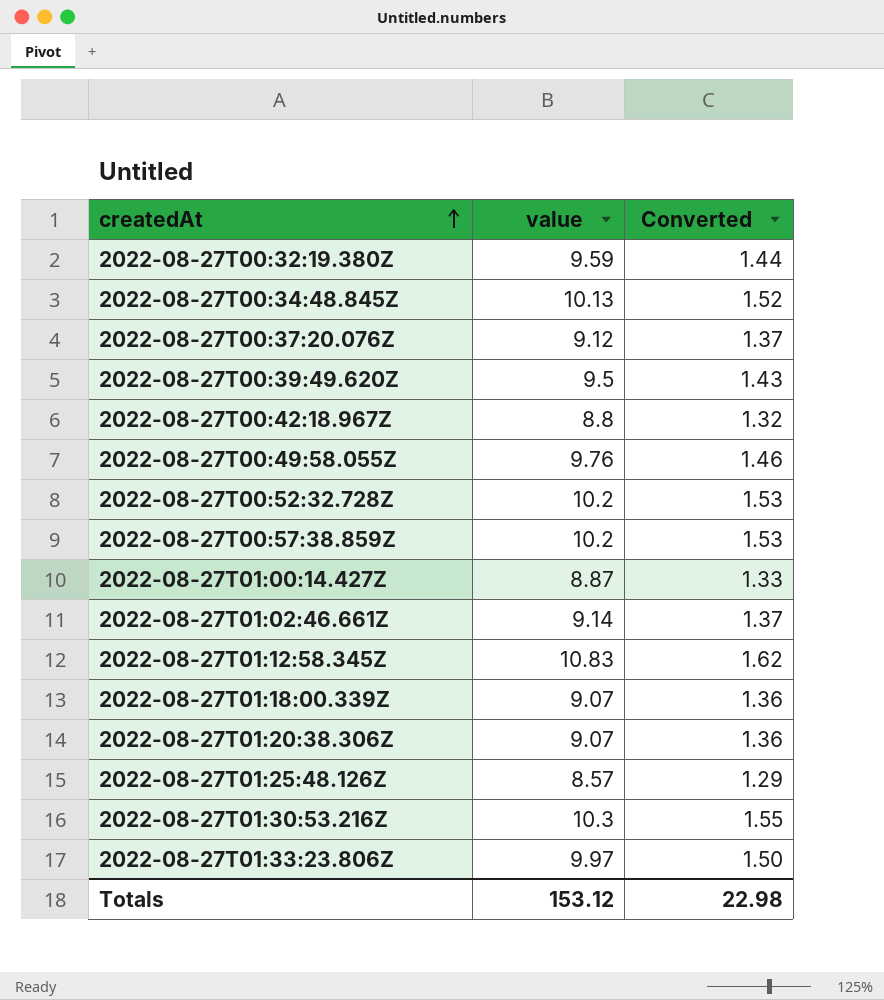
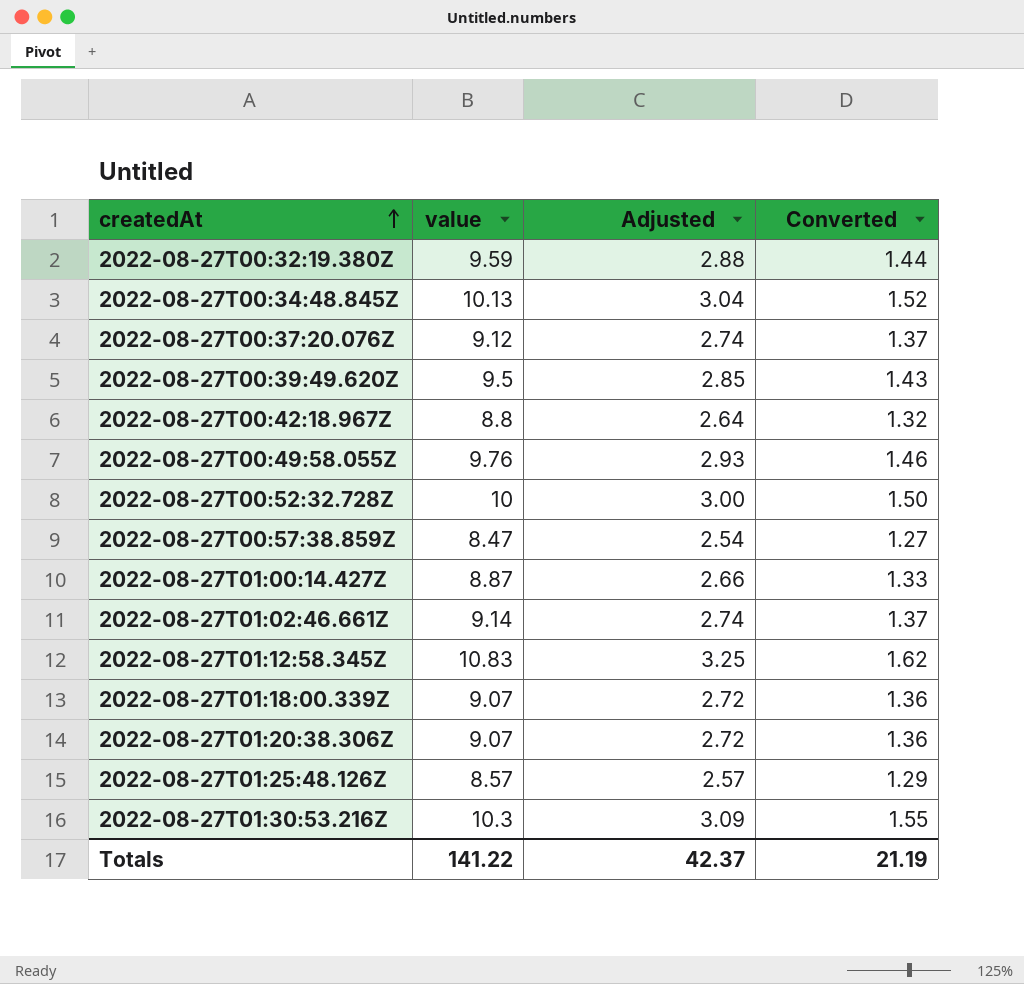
column Adjusted | formula: none -> [value] * 0.3
row 2022-08-27T01:33:23.806Z: 9.97 | 1.50 -> none
2022-08-27T00:52:32.728Z | value: 10.2 -> 10
2022-08-27T00:52:32.728Z | Converted: 1.53 -> 1.50
2022-08-27T00:57:38.859Z | value: 10.2 -> 8.47
2022-08-27T00:57:38.859Z | Converted: 1.53 -> 1.27
Totals | value: 153.12 -> 141.22
Totals | Converted: 22.98 -> 21.19

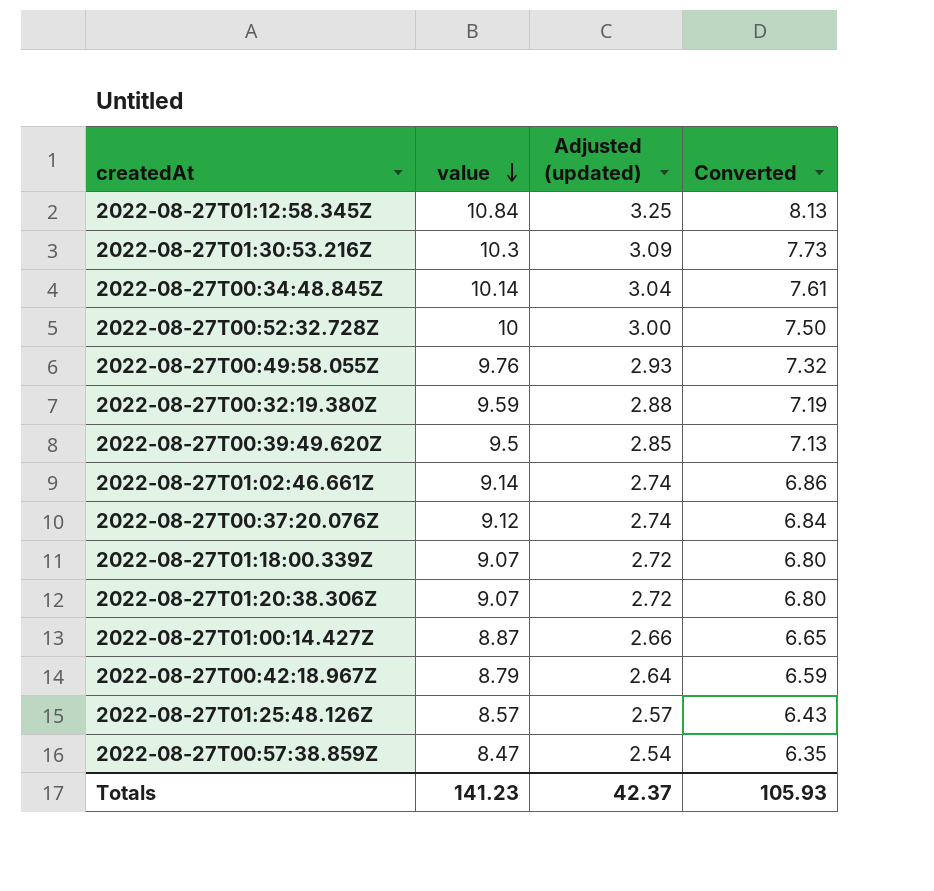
row order: createdAt ascending -> value descending
column name: Adjusted -> Adjusted (updated)
column Converted | formula: [value] * 0.15 -> [value] * 0.75
2022-08-27T01:12:58.345Z | value: 10.83 -> 10.84
2022-08-27T00:34:48.845Z | value: 10.13 -> 10.14
2022-08-27T00:42:18.967Z | value: 8.8 -> 8.79
Totals | value: 141.22 -> 141.23
Totals | Converted: 21.19 -> 105.93

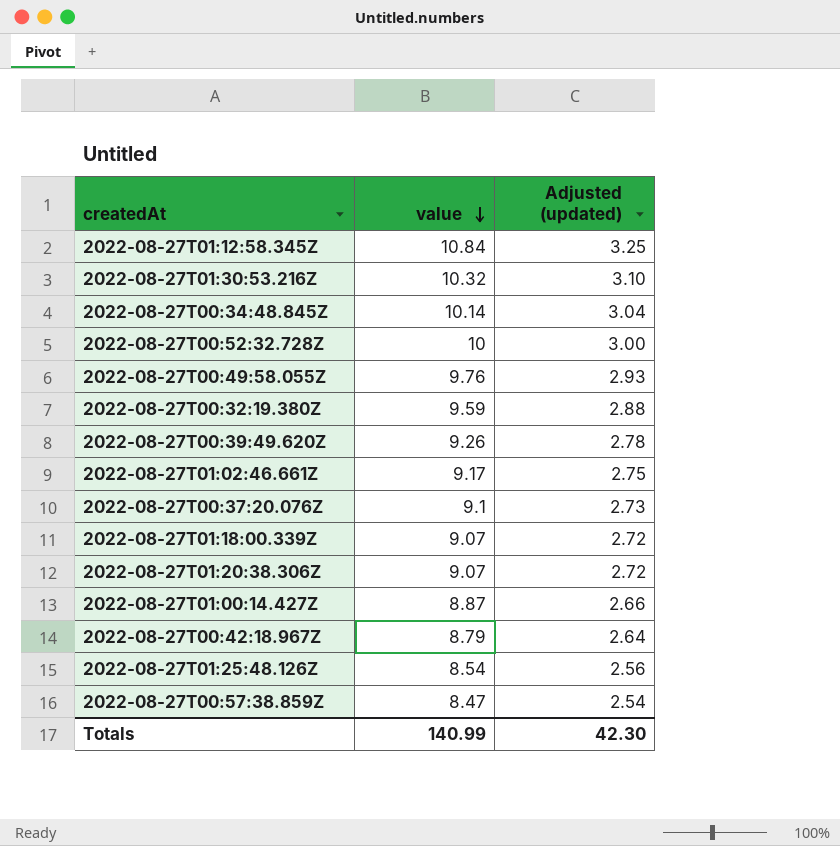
column Converted | formula: [value] * 0.75 -> none
2022-08-27T01:30:53.216Z | value: 10.3 -> 10.32
2022-08-27T01:30:53.216Z | Adjusted (updated): 3.09 -> 3.10
2022-08-27T00:39:49.620Z | value: 9.5 -> 9.26
2022-08-27T00:39:49.620Z | Adjusted (updated): 2.85 -> 2.78
2022-08-27T01:02:46.661Z | value: 9.14 -> 9.17
2022-08-27T01:02:46.661Z | Adjusted (updated): 2.74 -> 2.75
2022-08-27T00:37:20.076Z | value: 9.12 -> 9.1
2022-08-27T00:37:20.076Z | Adjusted (updated): 2.74 -> 2.73
2022-08-27T01:25:48.126Z | value: 8.57 -> 8.54
2022-08-27T01:25:48.126Z | Adjusted (updated): 2.57 -> 2.56
Totals | value: 141.23 -> 140.99
Totals | Adjusted (updated): 42.37 -> 42.30

